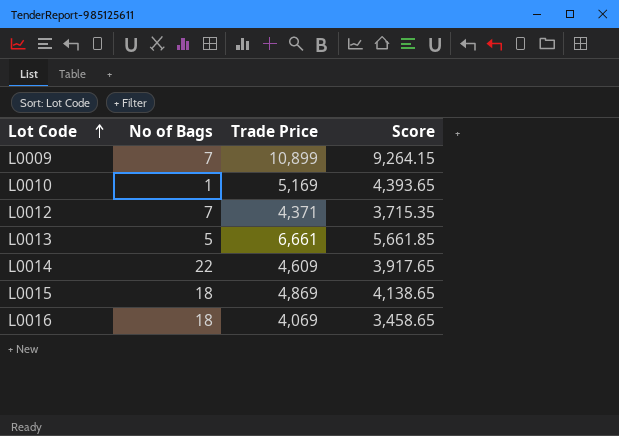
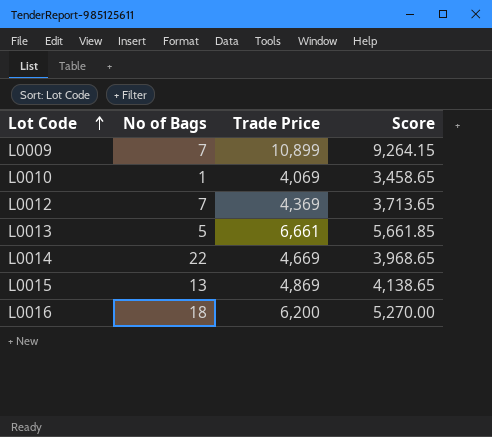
L0010 | Trade Price: 5,169 -> 4,069
L0010 | Score: 4,393.65 -> 3,458.65
L0012 | Trade Price: 4,371 -> 4,369
L0012 | Score: 3,715.35 -> 3,713.65
L0014 | Trade Price: 4,609 -> 4,669
L0014 | Score: 3,917.65 -> 3,968.65
L0015 | No of Bags: 18 -> 13
L0016 | Trade Price: 4,069 -> 6,200
L0016 | Score: 3,458.65 -> 5,270.00

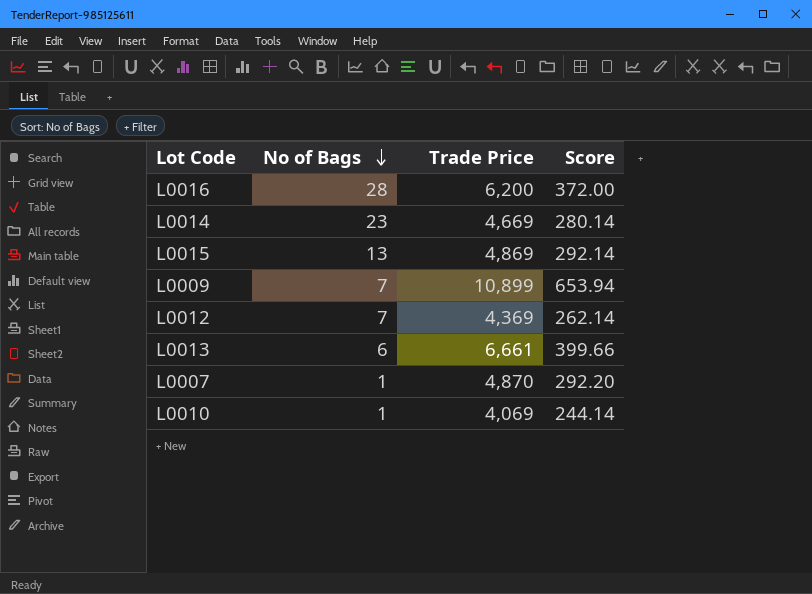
row order: Lot Code ascending -> No of Bags descending
column Score | formula: [Trade Price] * 0.85 -> [Trade Price] * 0.06
L0016 | No of Bags: 18 -> 28
L0014 | No of Bags: 22 -> 23
L0013 | No of Bags: 5 -> 6
row L0007: none -> 1 | 4,870 | 292.20

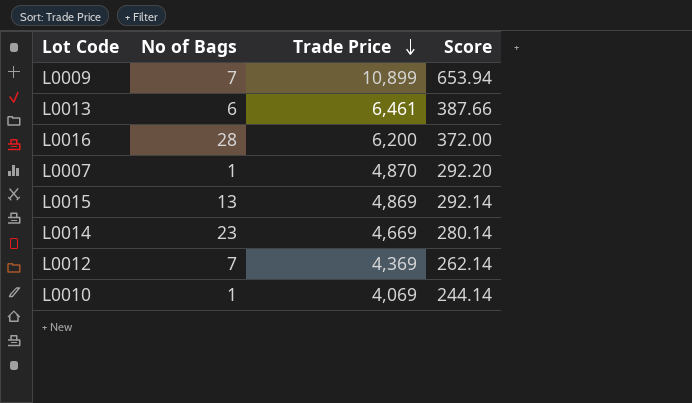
row order: No of Bags descending -> Trade Price descending
L0013 | Trade Price: 6,661 -> 6,461
L0013 | Score: 399.66 -> 387.66

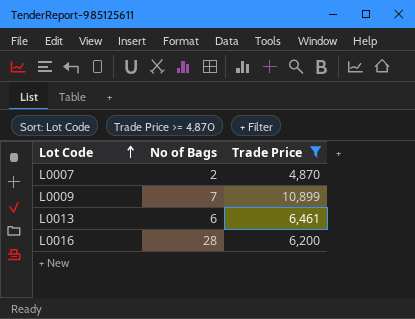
filter: none -> Trade Price >= 4,870
row order: Trade Price descending -> Lot Code ascending
column Score | formula: [Trade Price] * 0.06 -> none
L0007 | No of Bags: 1 -> 2

